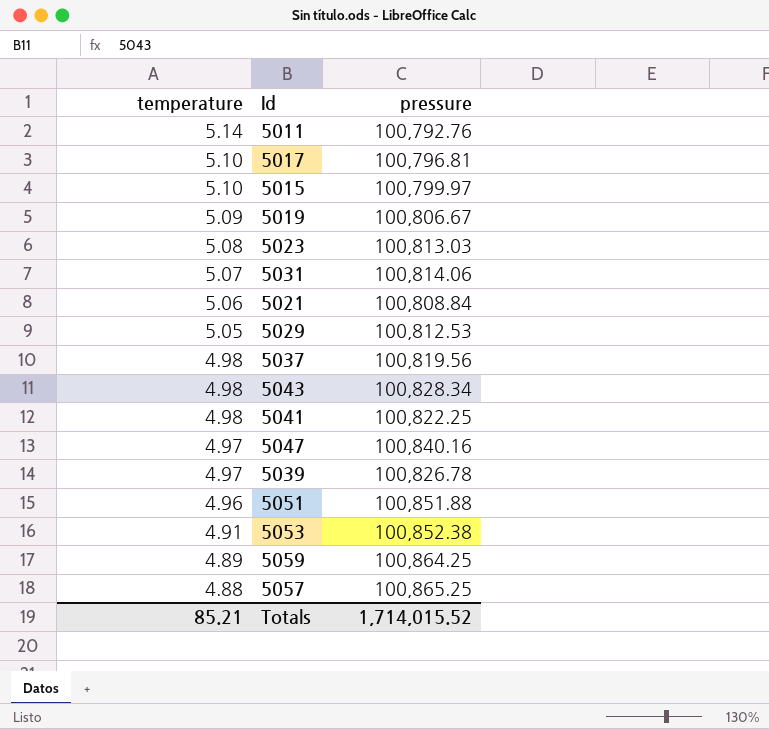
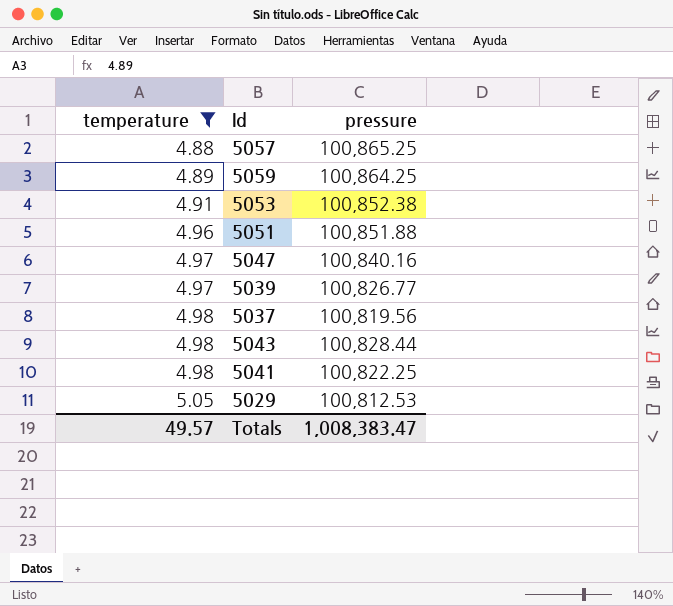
filter: none -> temperature <= 5.05
row order: temperature descending -> temperature ascending
5039 | pressure: 100,826.78 -> 100,826.77
5043 | pressure: 100,828.34 -> 100,828.44
Totals | temperature: 85.21 -> 49.57
Totals | pressure: 1,714,015.52 -> 1,008,383.47

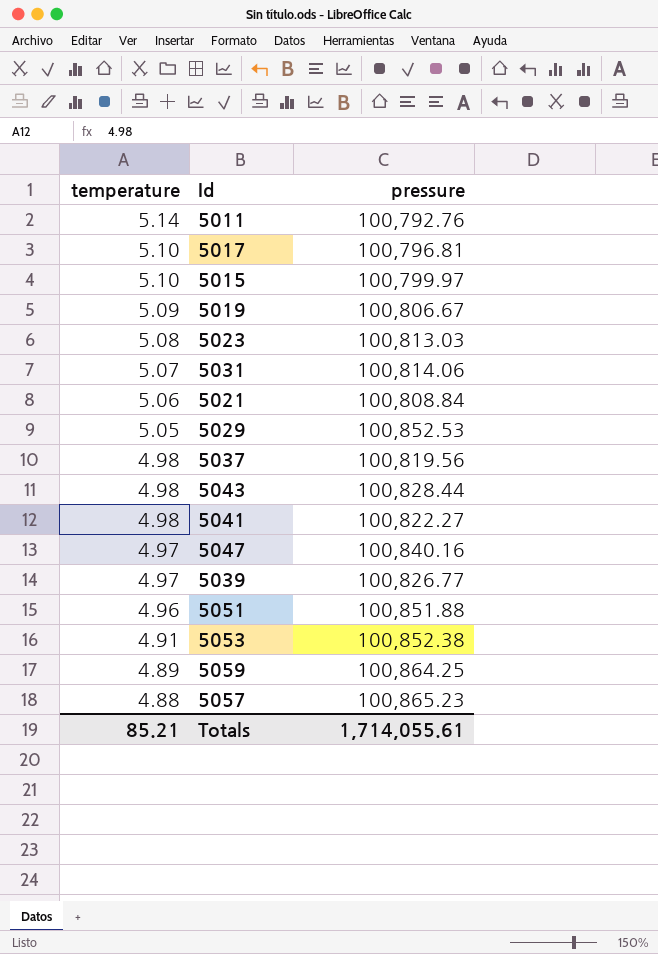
filter: temperature <= 5.05 -> none
row order: temperature ascending -> temperature descending
5029 | pressure: 100,812.53 -> 100,852.53
5041 | pressure: 100,822.25 -> 100,822.27
5057 | pressure: 100,865.25 -> 100,865.23
Totals | temperature: 49.57 -> 85.21
Totals | pressure: 1,008,383.47 -> 1,714,055.61

